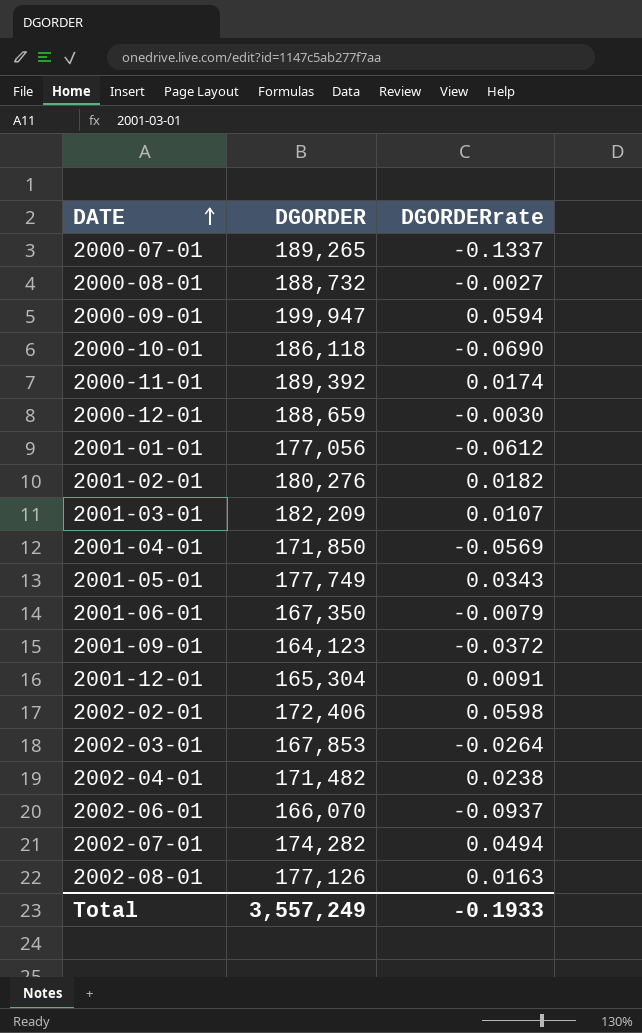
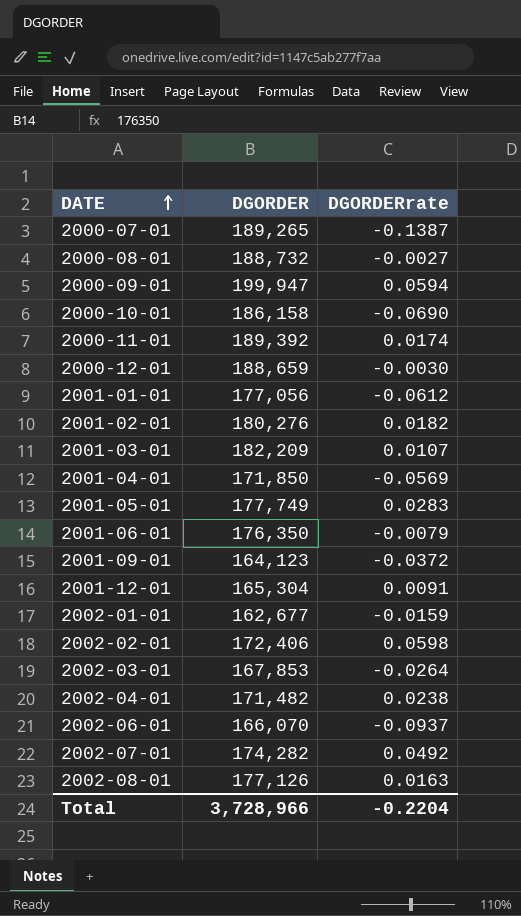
2000-07-01 | DGORDERrate: -0.1337 -> -0.1387
2000-10-01 | DGORDER: 186,118 -> 186,158
2001-05-01 | DGORDERrate: 0.0343 -> 0.0283
2001-06-01 | DGORDER: 167,350 -> 176,350
row 2002-01-01: none -> 162,677 | -0.0159
2002-07-01 | DGORDERrate: 0.0494 -> 0.0492
Total | DGORDER: 3,557,249 -> 3,728,966
Total | DGORDERrate: -0.1933 -> -0.2204

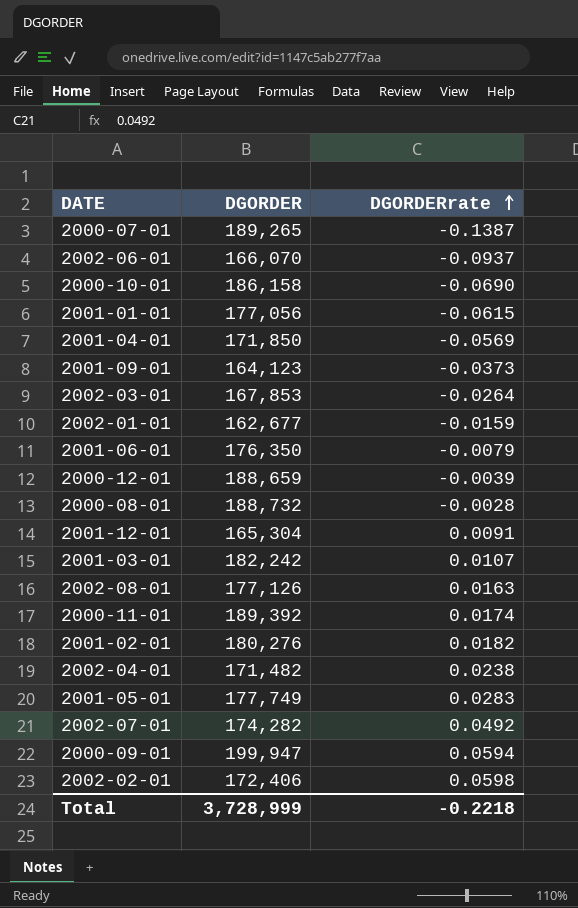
row order: DATE ascending -> DGORDERrate ascending
2001-01-01 | DGORDERrate: -0.0612 -> -0.0615
2001-09-01 | DGORDERrate: -0.0372 -> -0.0373
2000-12-01 | DGORDERrate: -0.0030 -> -0.0039
2000-08-01 | DGORDERrate: -0.0027 -> -0.0028
2001-03-01 | DGORDER: 182,209 -> 182,242
Total | DGORDER: 3,728,966 -> 3,728,999
Total | DGORDERrate: -0.2204 -> -0.2218

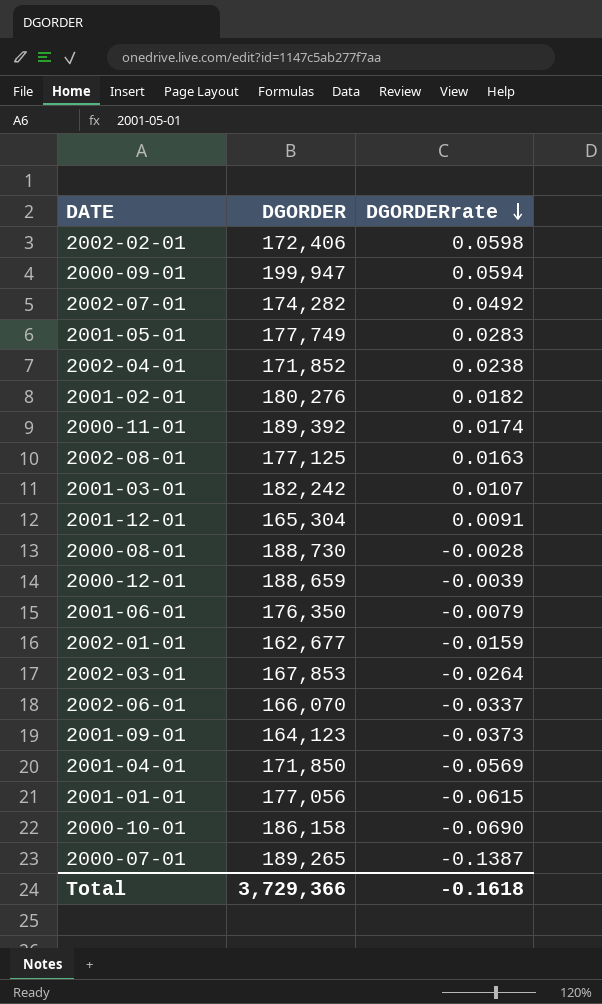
row order: DGORDERrate ascending -> DGORDERrate descending
2002-04-01 | DGORDER: 171,482 -> 171,852
2002-08-01 | DGORDER: 177,126 -> 177,125
2000-08-01 | DGORDER: 188,732 -> 188,730
2002-06-01 | DGORDERrate: -0.0937 -> -0.0337
Total | DGORDER: 3,728,999 -> 3,729,366
Total | DGORDERrate: -0.2218 -> -0.1618

